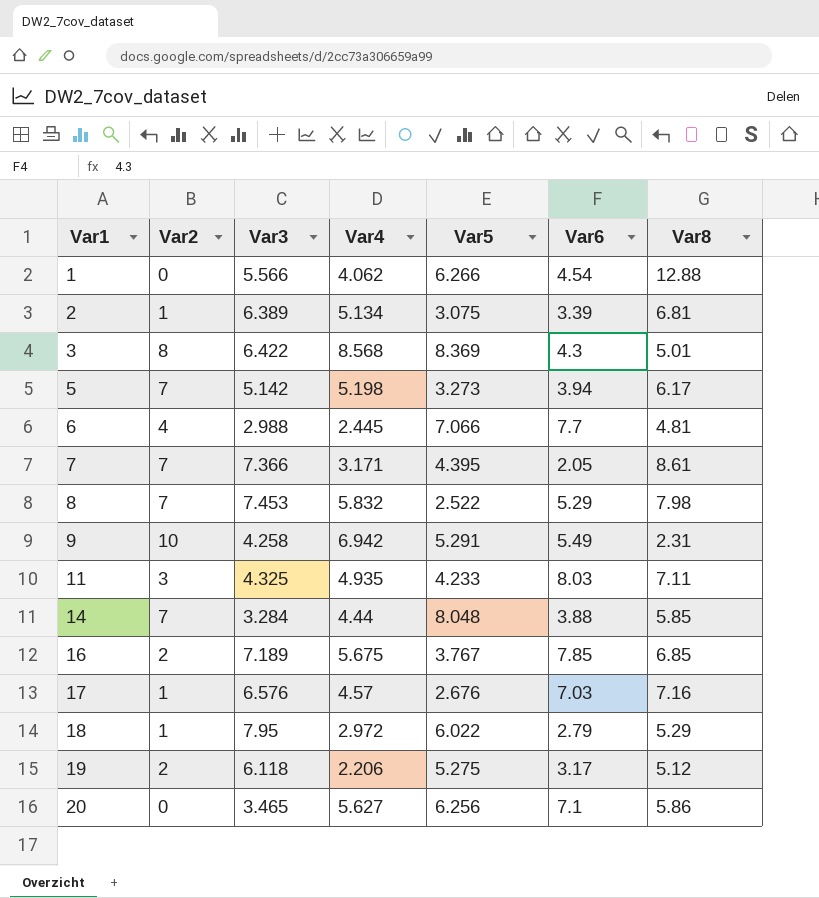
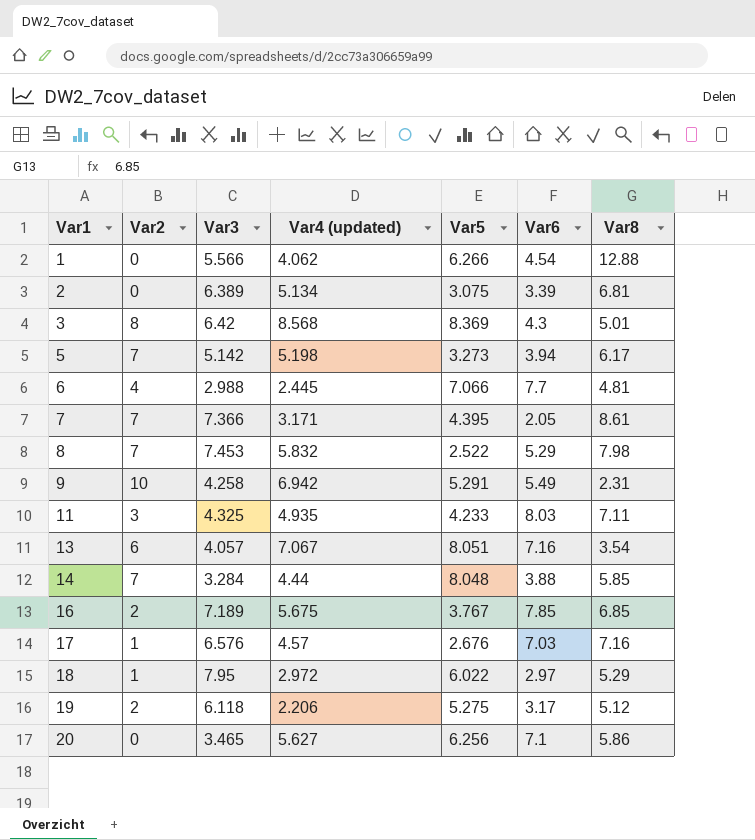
column name: Var4 -> Var4 (updated)
2 | Var2: 1 -> 0
3 | Var3: 6.422 -> 6.42
row 13: none -> 6 | 4.057 | 7.067 | 8.051 | 7.16 | 3.54
18 | Var6: 2.79 -> 2.97

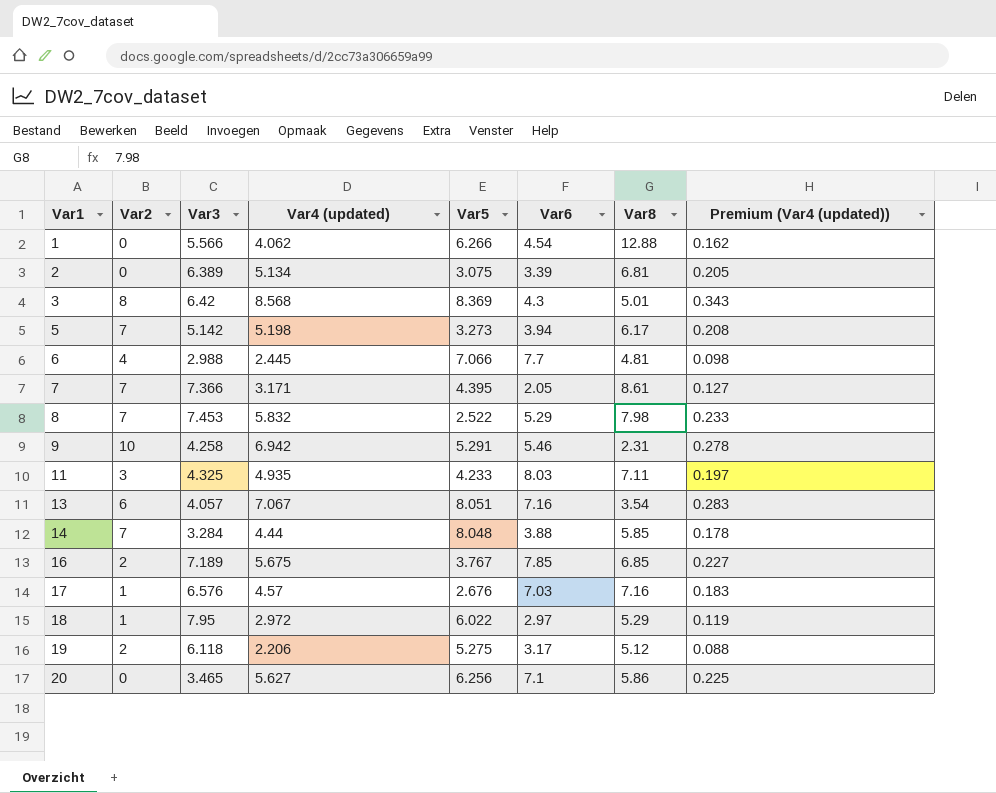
column Premium (Var4 (updated)) | formula: none -> [Var4 (updated)] * 0.04
9 | Var6: 5.49 -> 5.46

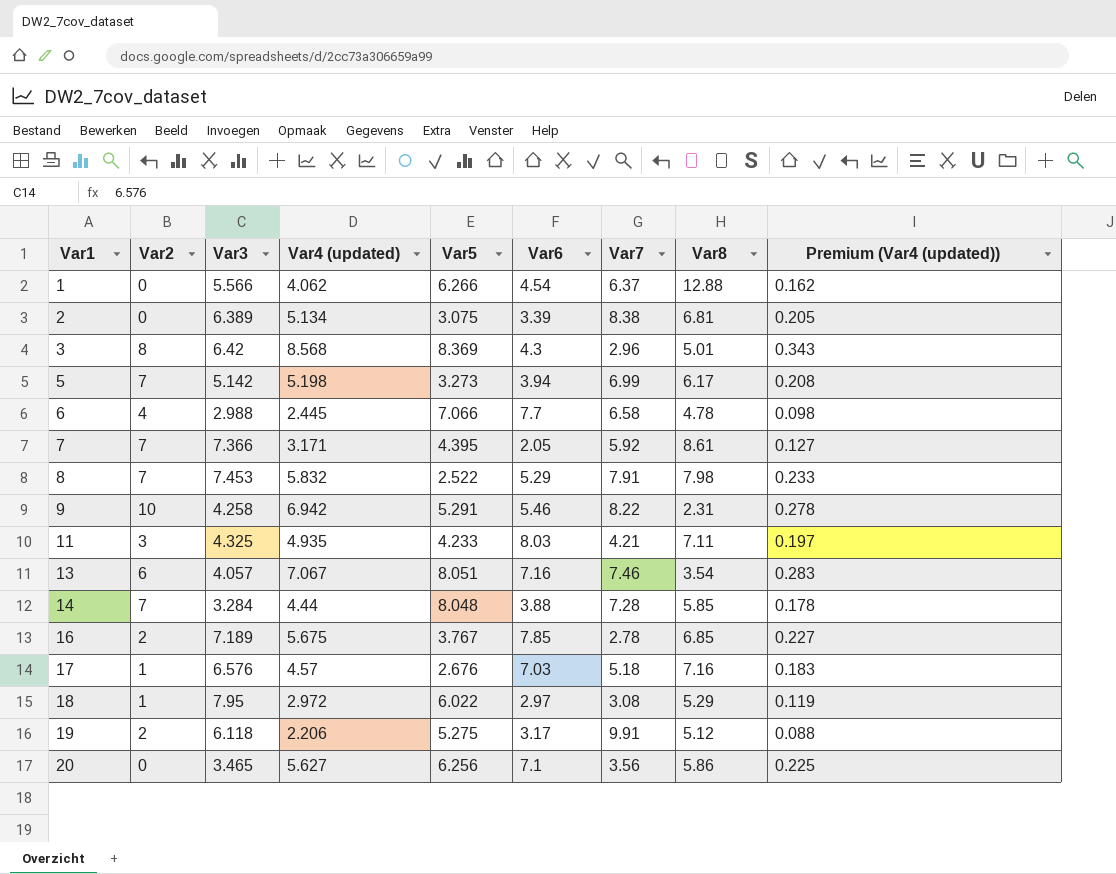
column Var7 | position: none -> 7
6 | Var8: 4.81 -> 4.78

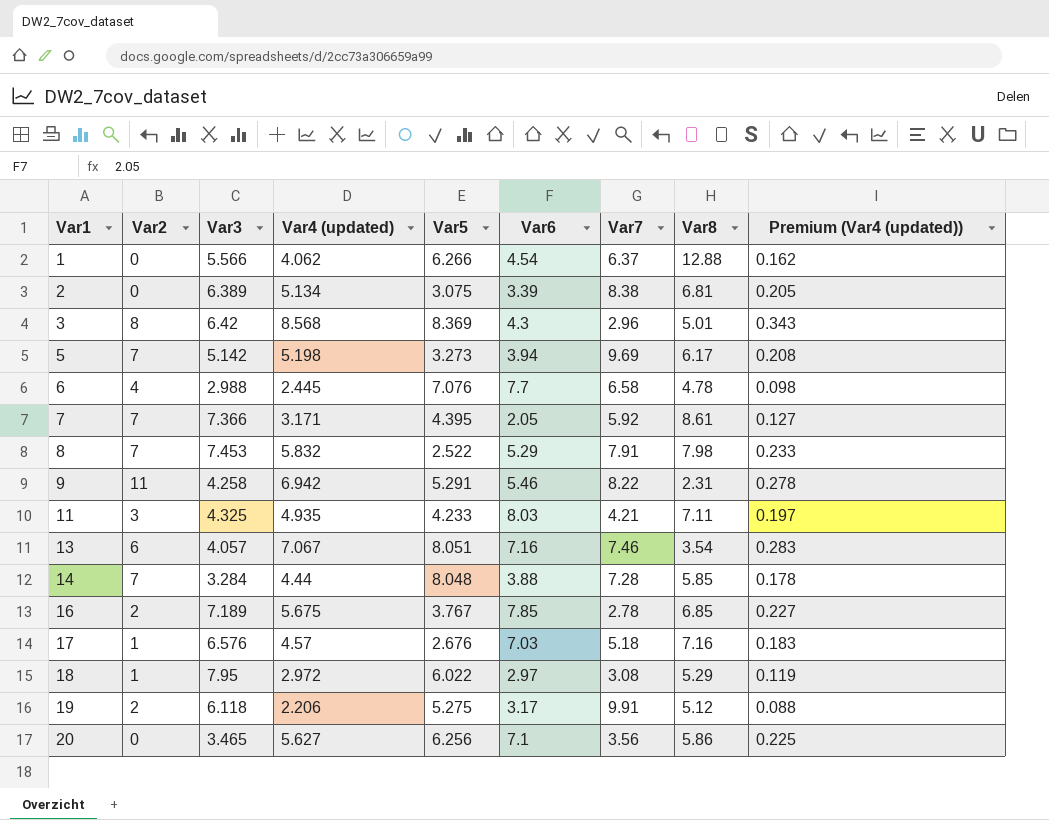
5 | Var7: 6.99 -> 9.69
6 | Var5: 7.066 -> 7.076
9 | Var2: 10 -> 11

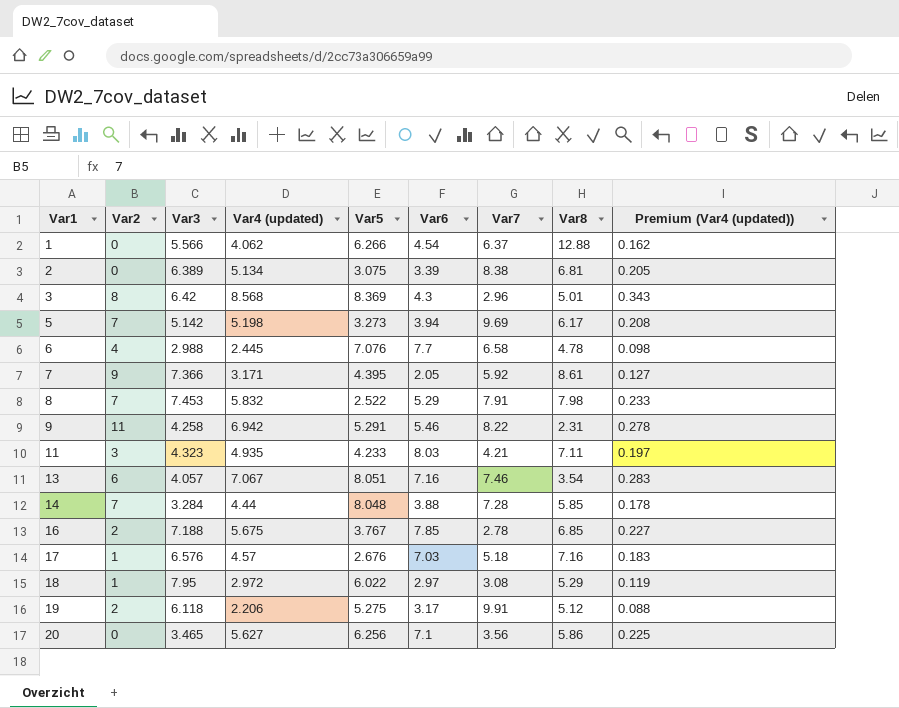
7 | Var2: 7 -> 9
11 | Var3: 4.325 -> 4.323
16 | Var3: 7.189 -> 7.188

